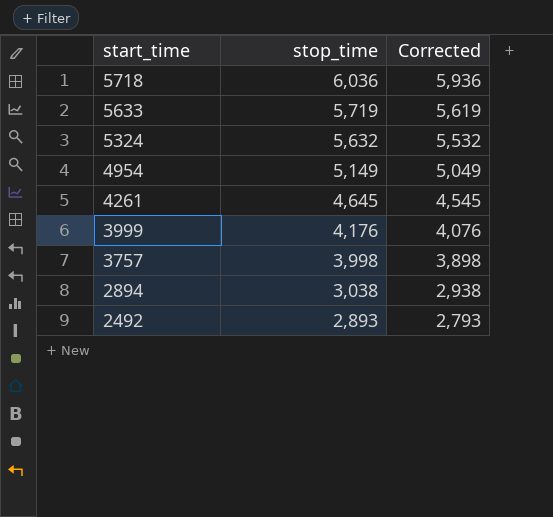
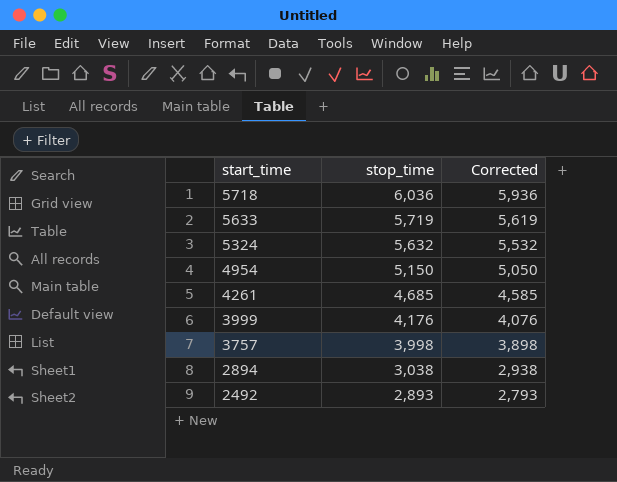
4954 | stop_time: 5,149 -> 5,150
4954 | Corrected: 5,049 -> 5,050
4261 | stop_time: 4,645 -> 4,685
4261 | Corrected: 4,545 -> 4,585

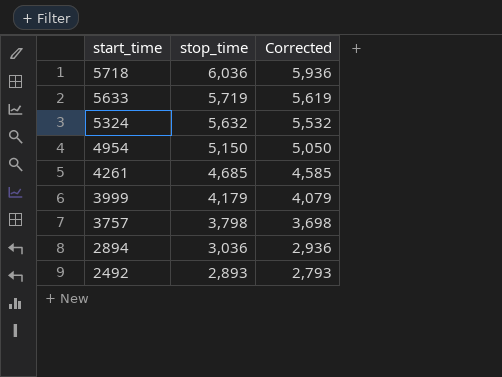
3999 | stop_time: 4,176 -> 4,179
3999 | Corrected: 4,076 -> 4,079
3757 | stop_time: 3,998 -> 3,798
3757 | Corrected: 3,898 -> 3,698
2894 | stop_time: 3,038 -> 3,036
2894 | Corrected: 2,938 -> 2,936

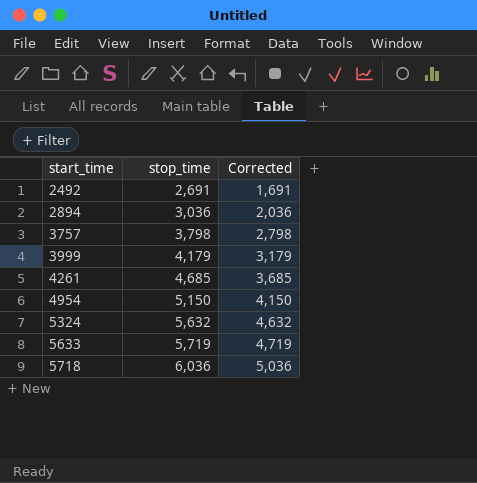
row order: start_time descending -> start_time ascending
column Corrected | formula: [stop_time] - 100 -> [stop_time] - 1000
2492 | stop_time: 2,893 -> 2,691

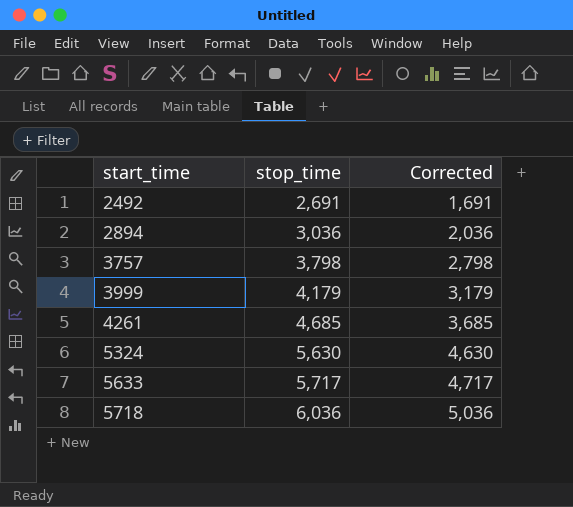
row 4954: 5,150 | 4,150 -> none
5324 | stop_time: 5,632 -> 5,630
5324 | Corrected: 4,632 -> 4,630
5633 | stop_time: 5,719 -> 5,717
5633 | Corrected: 4,719 -> 4,717

